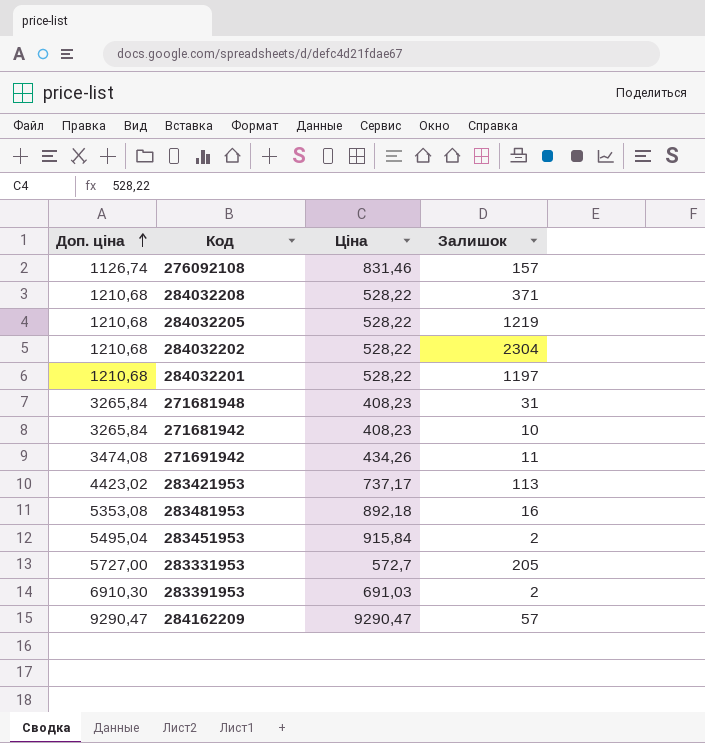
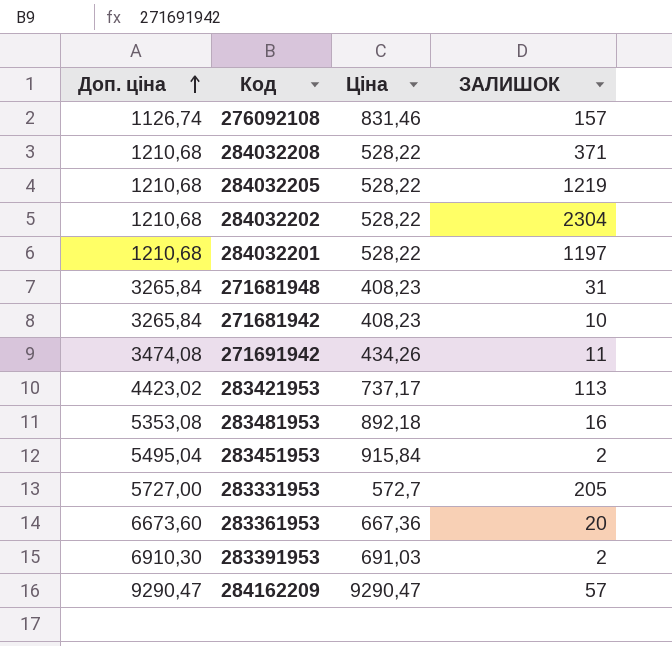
column name: Залишок -> ЗАЛИШОК
row 283361953: none -> 6673,60 | 667,36 | 20

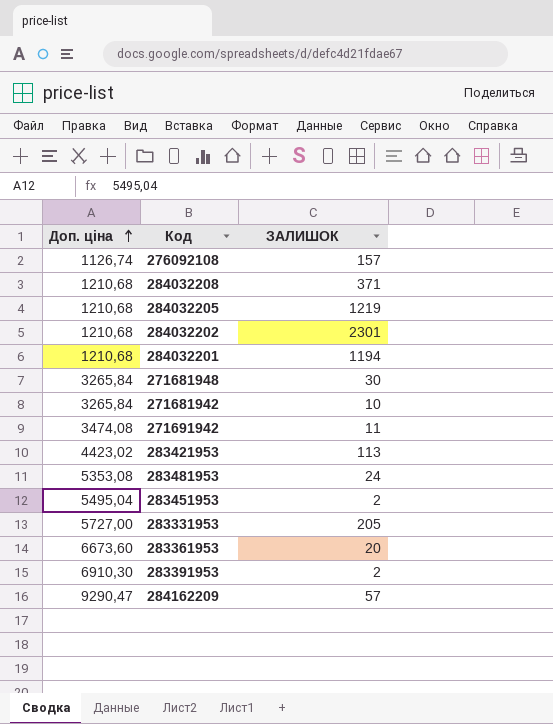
column Ціна | position: 3 -> none
284032202 | ЗАЛИШОК: 2304 -> 2301
284032201 | ЗАЛИШОК: 1197 -> 1194
271681948 | ЗАЛИШОК: 31 -> 30
283481953 | ЗАЛИШОК: 16 -> 24

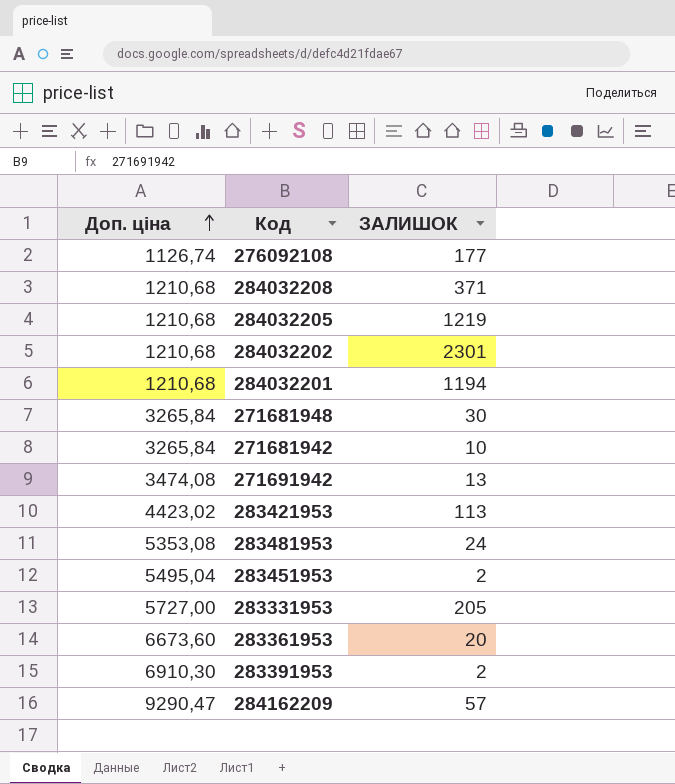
276092108 | ЗАЛИШОК: 157 -> 177
271691942 | ЗАЛИШОК: 11 -> 13

